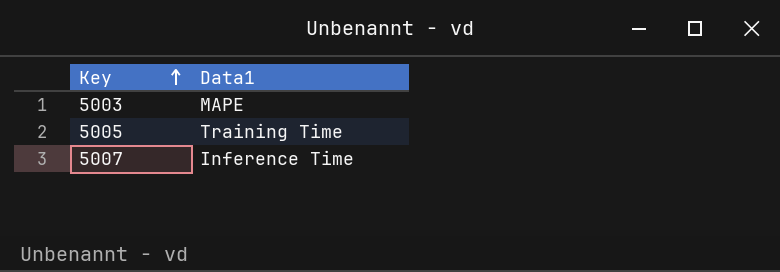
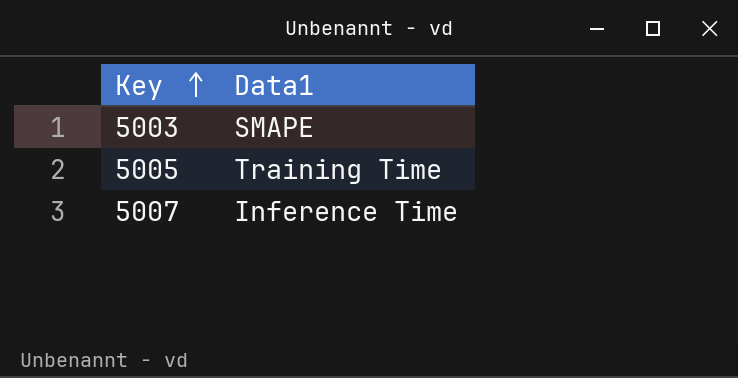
5003 | Data1: MAPE -> SMAPE

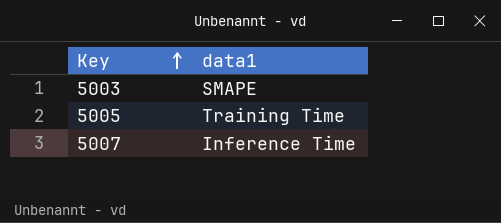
column name: Data1 -> data1

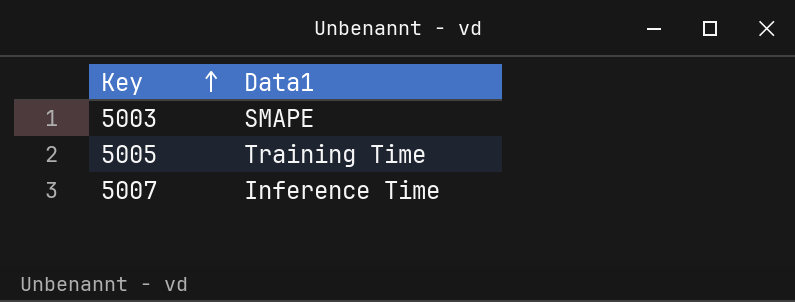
column name: data1 -> Data1

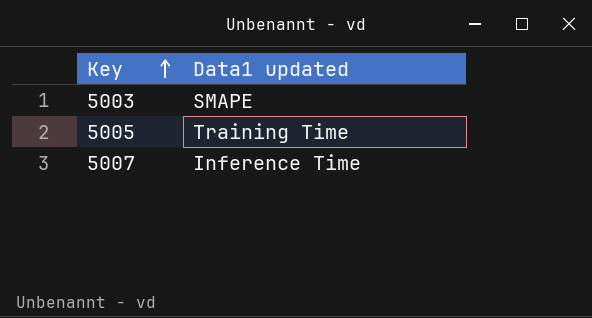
column name: Data1 -> Data1 updated

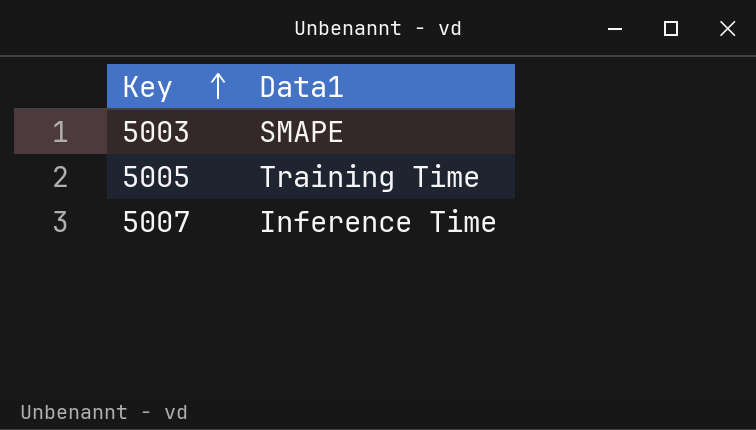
column name: Data1 updated -> Data1

